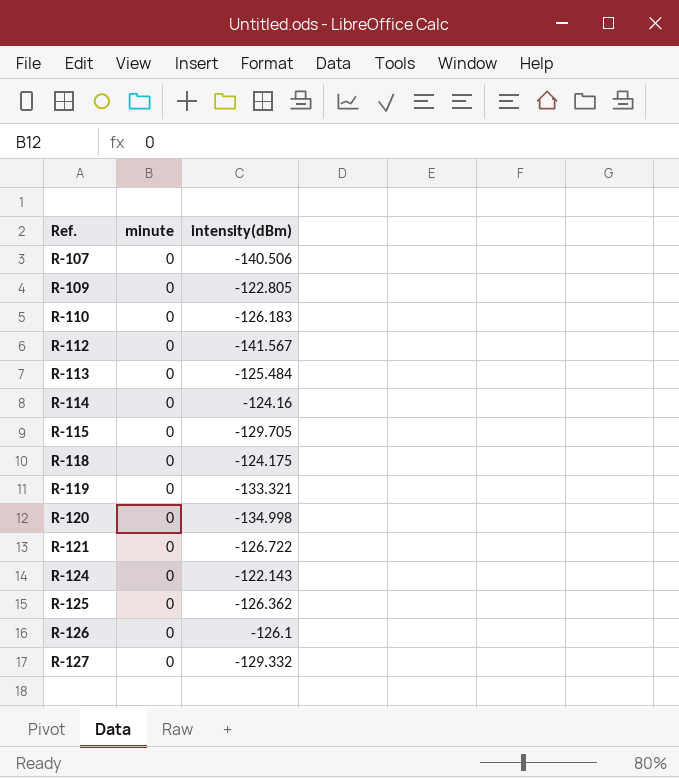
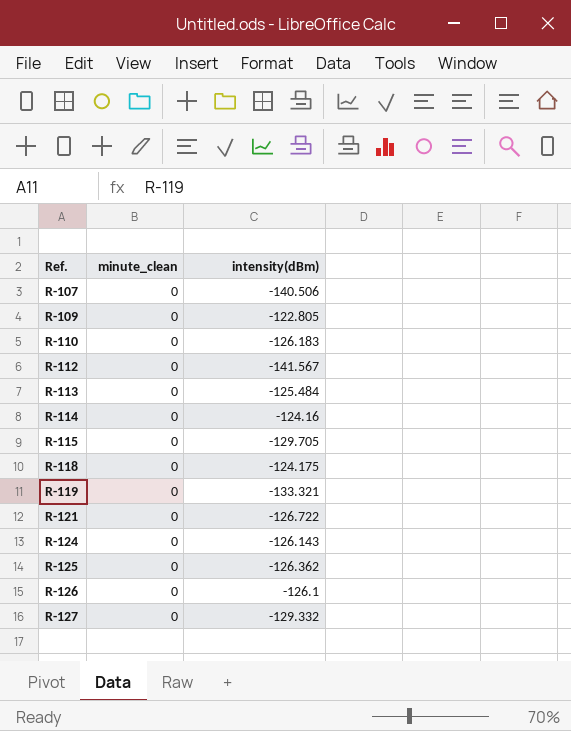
column name: minute -> minute_clean
row R-120: 0 | -134.998 -> none
R-124 | intensity(dBm): -122.143 -> -126.143

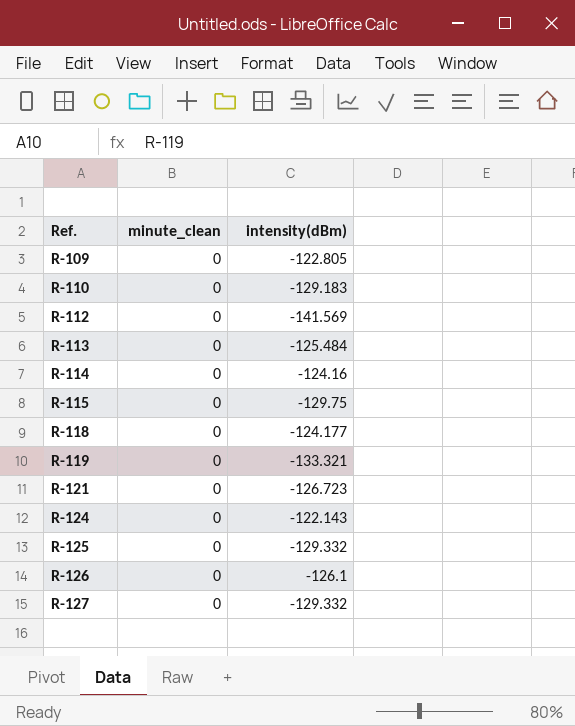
row R-107: 0 | -140.506 -> none
R-110 | intensity(dBm): -126.183 -> -129.183
R-112 | intensity(dBm): -141.567 -> -141.569
R-115 | intensity(dBm): -129.705 -> -129.75
R-118 | intensity(dBm): -124.175 -> -124.177
R-121 | intensity(dBm): -126.722 -> -126.723
R-124 | intensity(dBm): -126.143 -> -122.143
R-125 | intensity(dBm): -126.362 -> -129.332

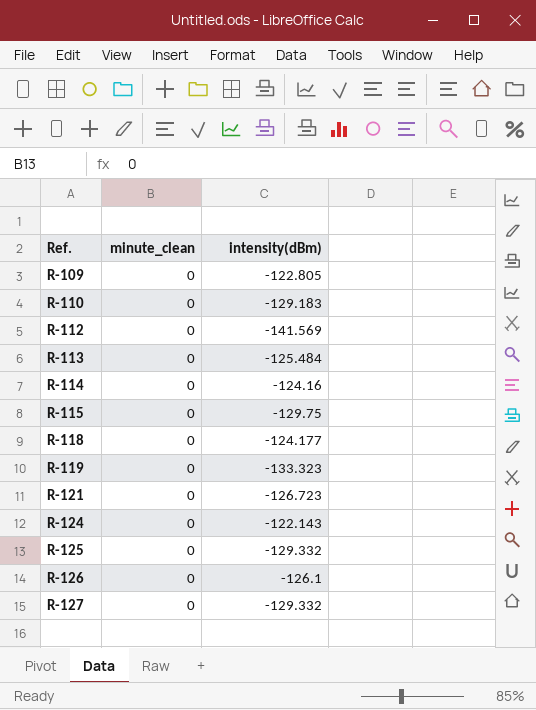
R-119 | intensity(dBm): -133.321 -> -133.323

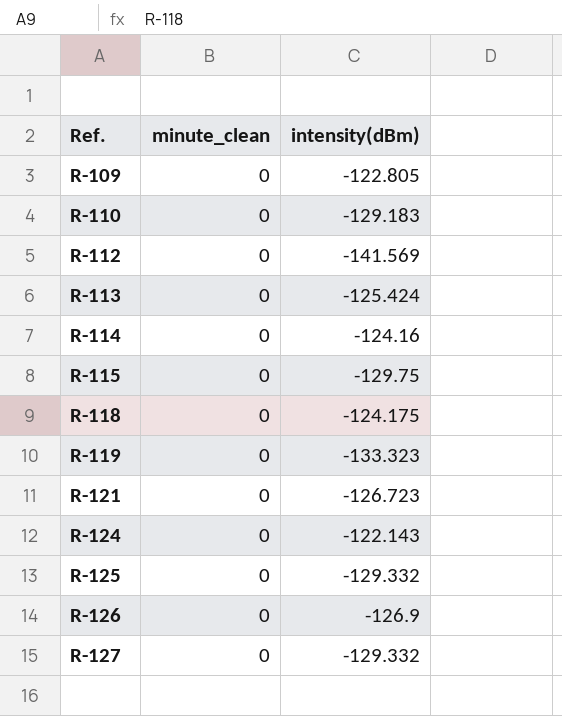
R-113 | intensity(dBm): -125.484 -> -125.424
R-118 | intensity(dBm): -124.177 -> -124.175
R-126 | intensity(dBm): -126.1 -> -126.9

